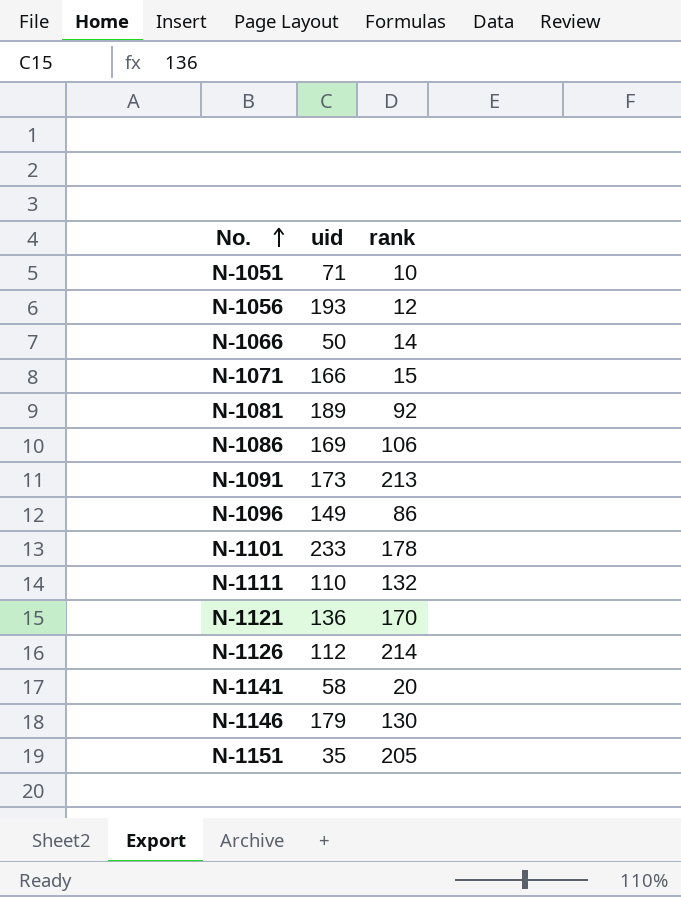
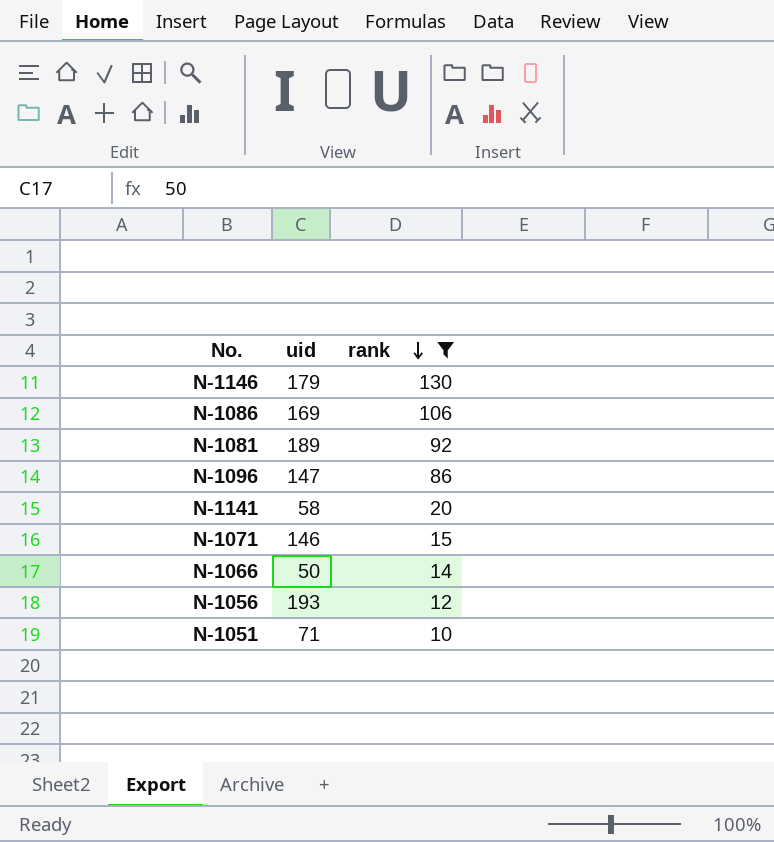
filter: none -> rank <= 130
row order: No. ascending -> rank descending
N-1096 | uid: 149 -> 147
N-1071 | uid: 166 -> 146

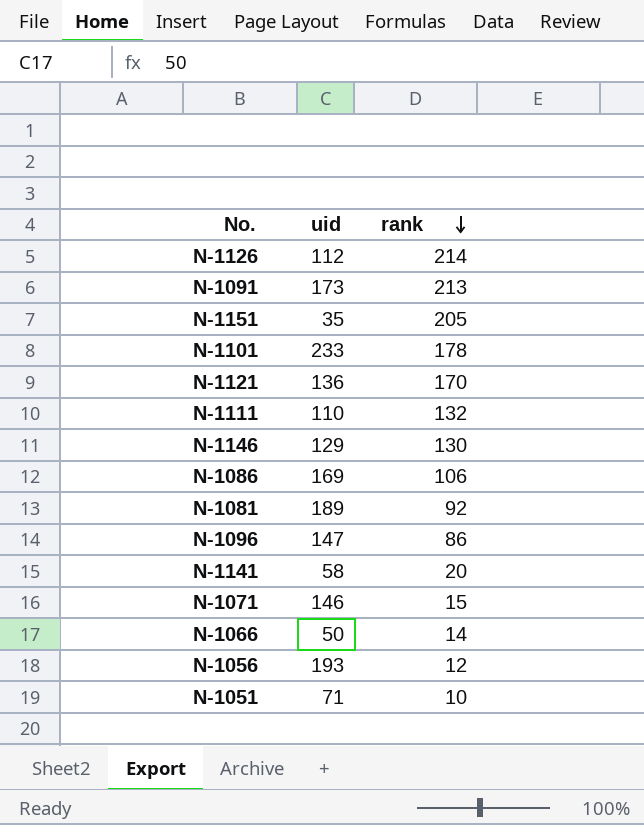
filter: rank <= 130 -> none
N-1146 | uid: 179 -> 129

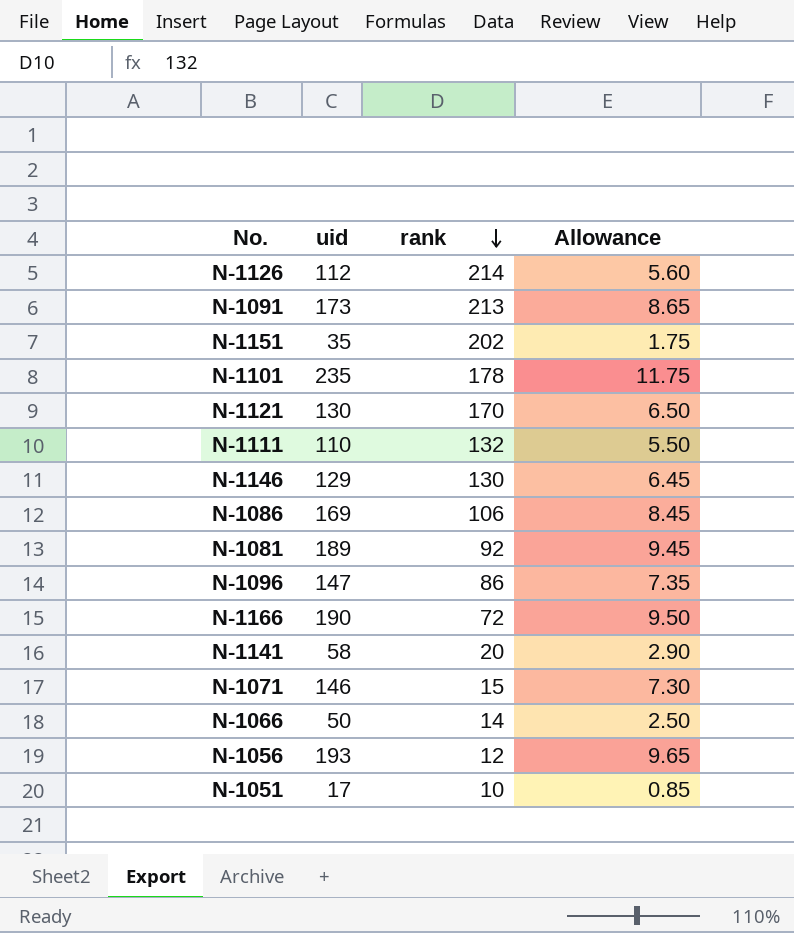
column Allowance | formula: none -> [uid] * 0.05
N-1151 | rank: 205 -> 202
N-1101 | uid: 233 -> 235
N-1121 | uid: 136 -> 130
row N-1166: none -> 190 | 72 | 9.50
N-1051 | uid: 71 -> 17

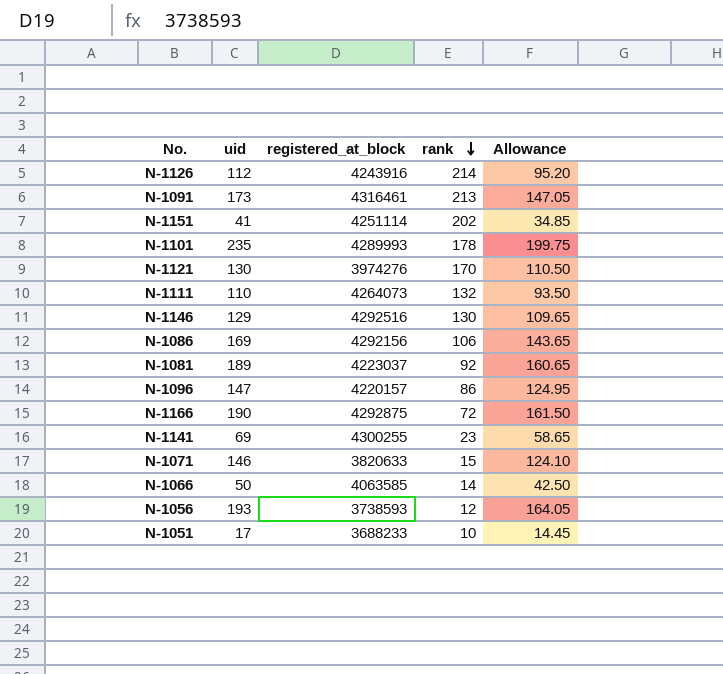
column registered_at_block | position: none -> 3
column Allowance | formula: [uid] * 0.05 -> [uid] * 0.85
N-1151 | uid: 35 -> 41
N-1141 | uid: 58 -> 69
N-1141 | rank: 20 -> 23

